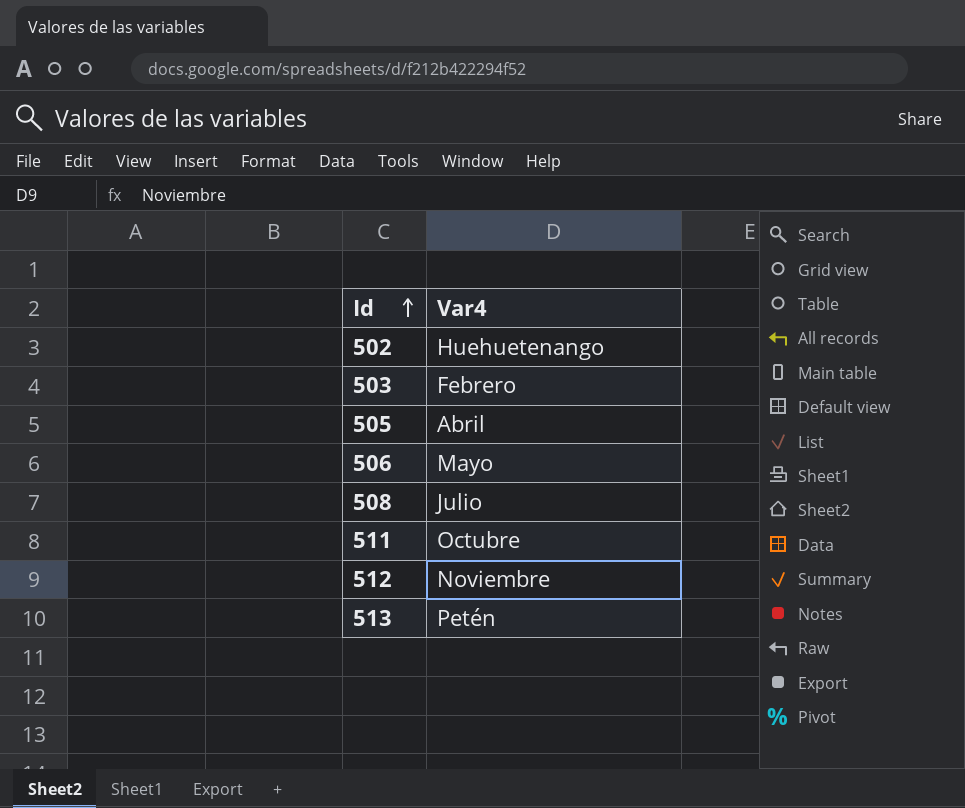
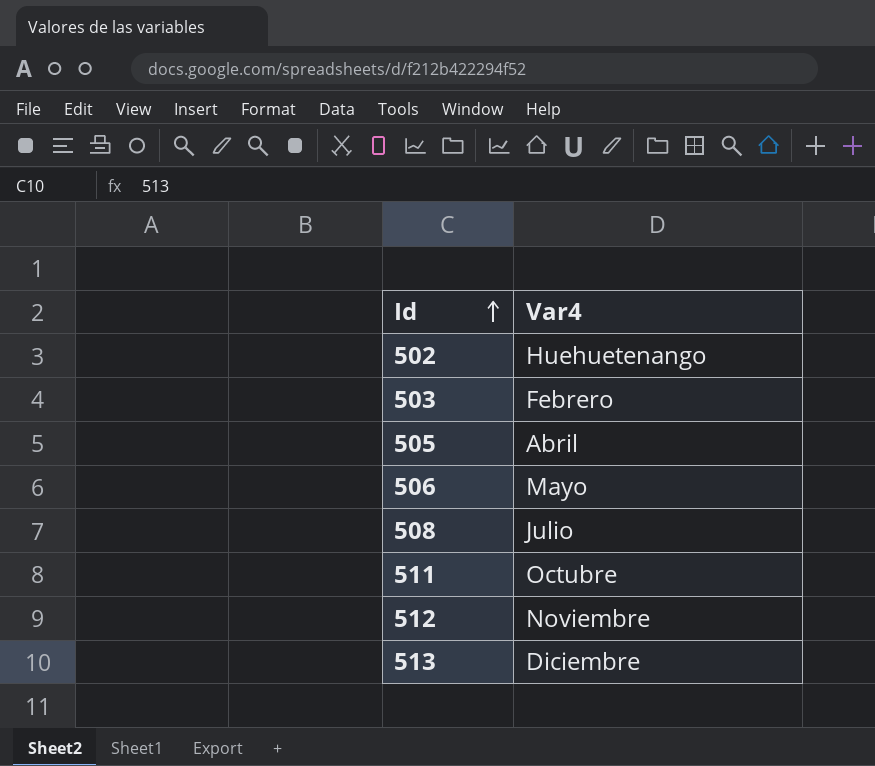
513 | Var4: Petén -> Diciembre

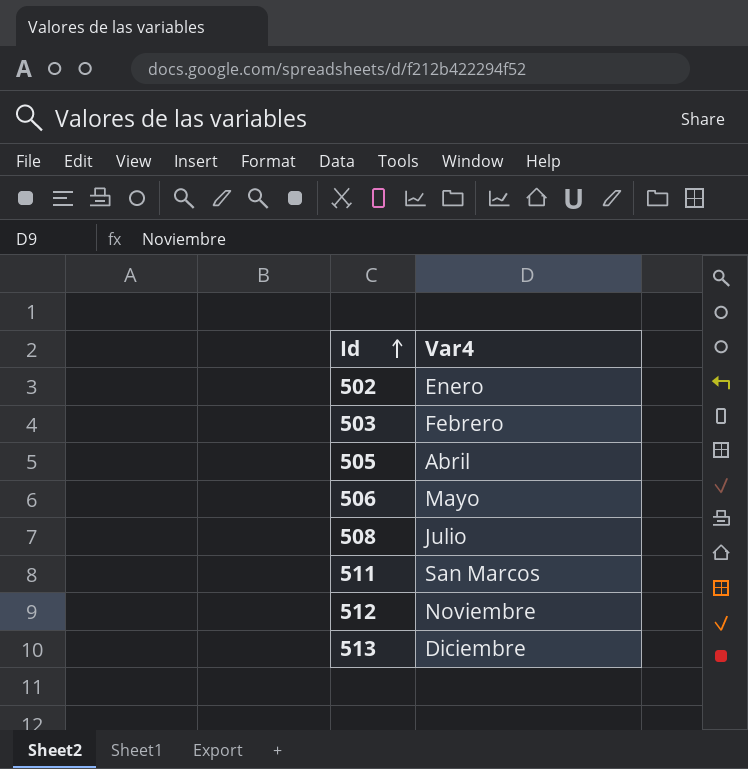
502 | Var4: Huehuetenango -> Enero
511 | Var4: Octubre -> San Marcos

